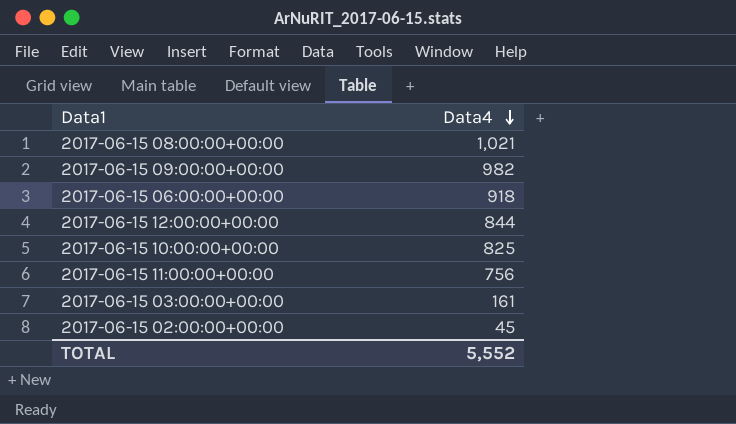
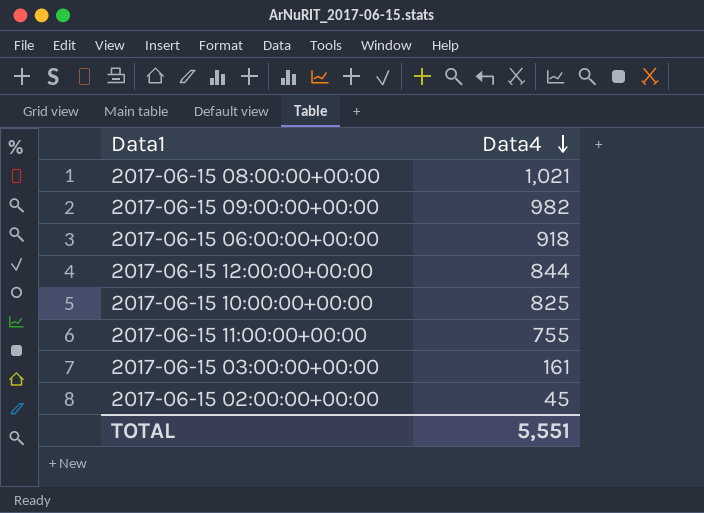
2017-06-15 11:00:00+00:00 | Data4: 756 -> 755
TOTAL | Data4: 5,552 -> 5,551

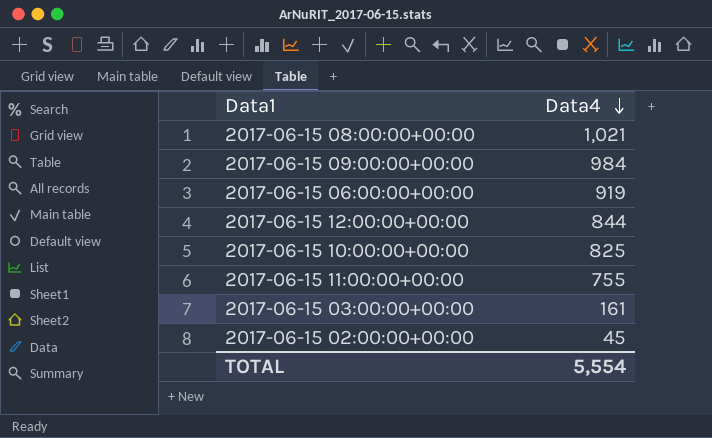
2017-06-15 09:00:00+00:00 | Data4: 982 -> 984
2017-06-15 06:00:00+00:00 | Data4: 918 -> 919
TOTAL | Data4: 5,551 -> 5,554

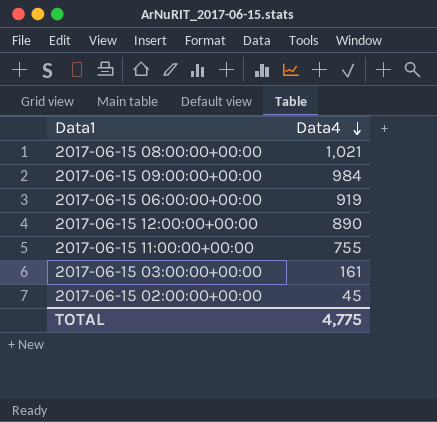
row 2017-06-15 10:00:00+00:00: 825 -> none
2017-06-15 12:00:00+00:00 | Data4: 844 -> 890
TOTAL | Data4: 5,554 -> 4,775

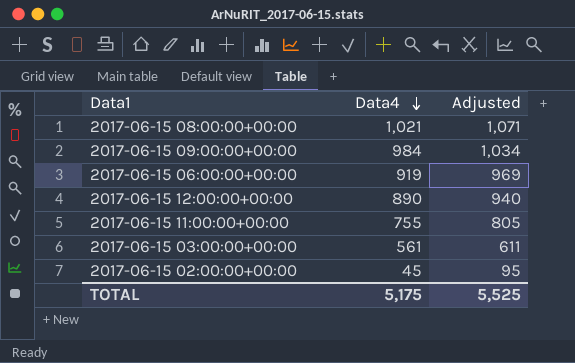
column Adjusted | formula: none -> [Data4] + 50
2017-06-15 03:00:00+00:00 | Data4: 161 -> 561
TOTAL | Data4: 4,775 -> 5,175

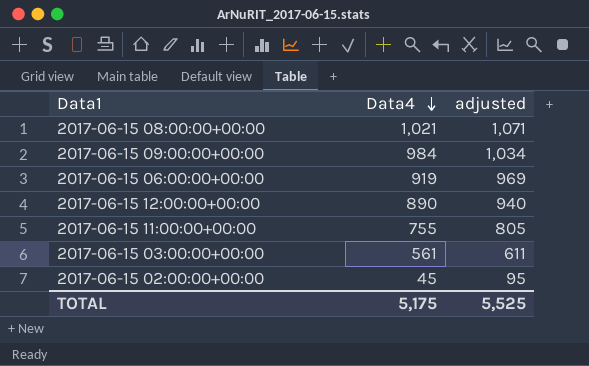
column name: Adjusted -> adjusted

